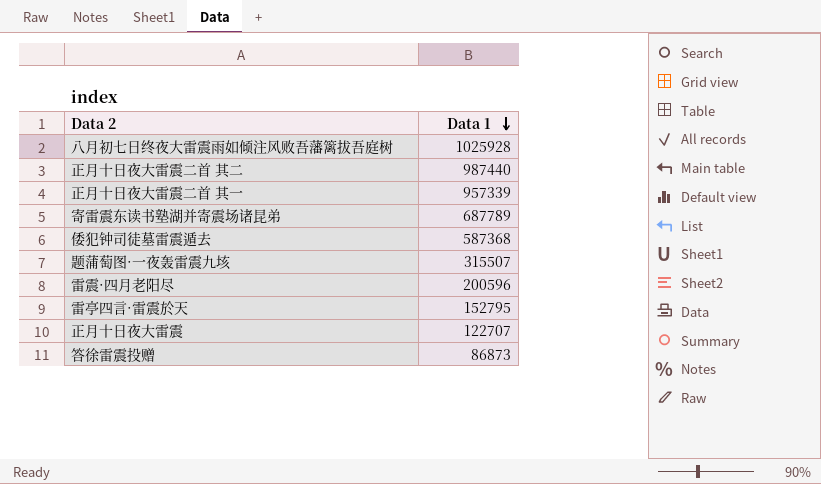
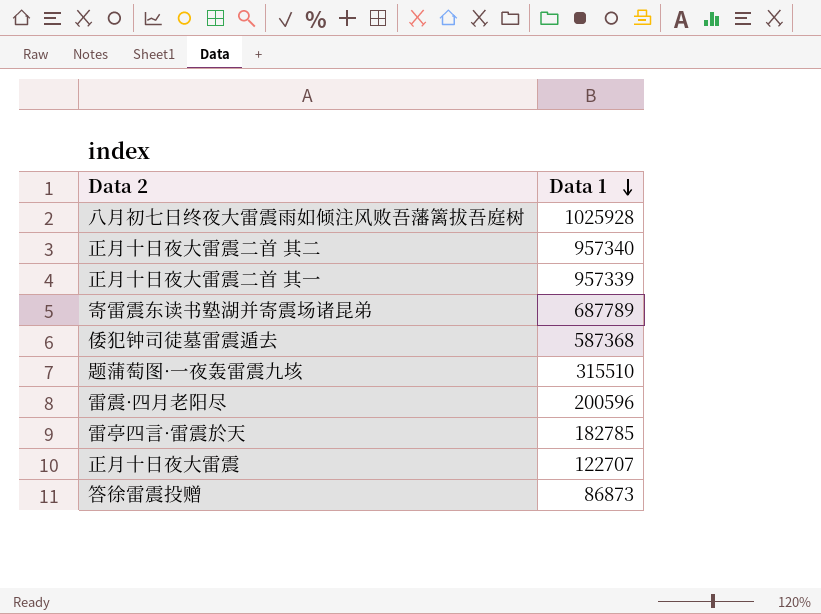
正月十日夜大雷震二首 其二 | Data 1: 987440 -> 957340
题蒲萄图·一夜轰雷震九垓 | Data 1: 315507 -> 315510
雷亭四言·雷震於天 | Data 1: 152795 -> 182785

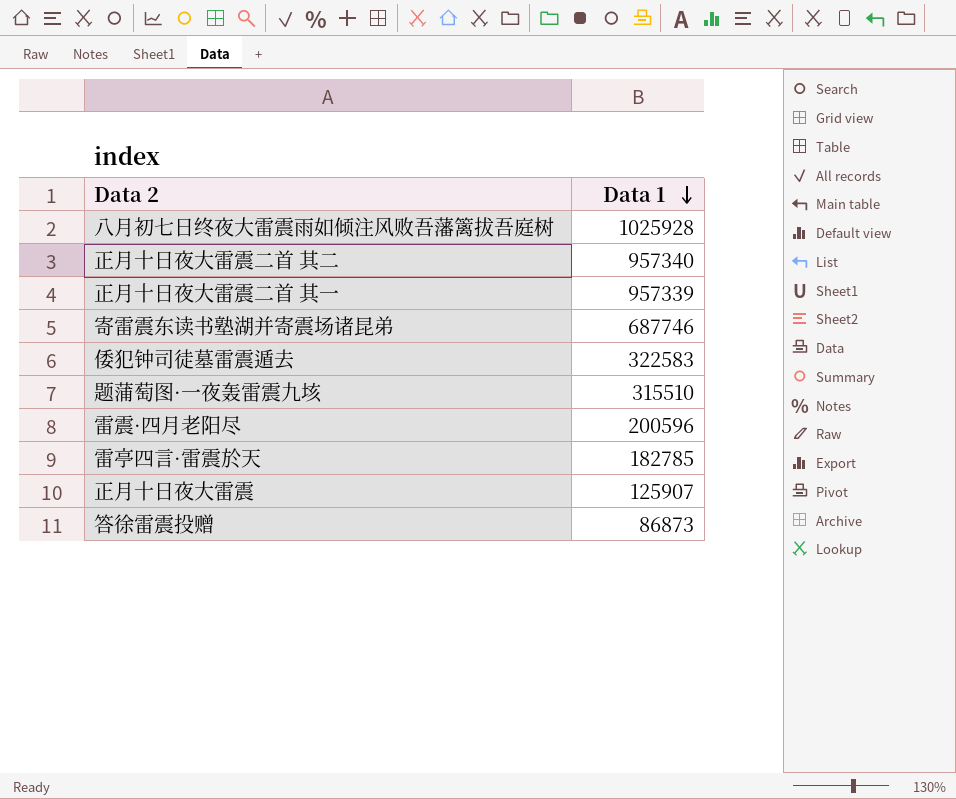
寄雷震东读书塾湖并寄震场诸昆弟 | Data 1: 687789 -> 687746
倭犯钟司徒墓雷震遁去 | Data 1: 587368 -> 322583
正月十日夜大雷震 | Data 1: 122707 -> 125907

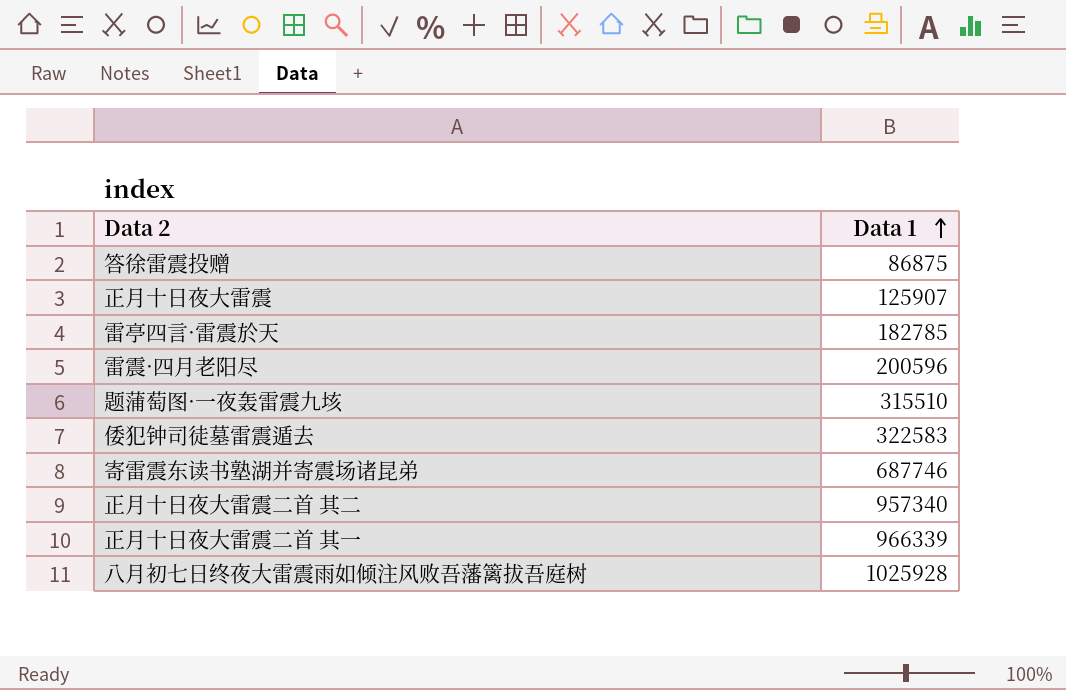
row order: Data 1 descending -> Data 1 ascending
答徐雷震投赠 | Data 1: 86873 -> 86875
正月十日夜大雷震二首 其一 | Data 1: 957339 -> 966339

